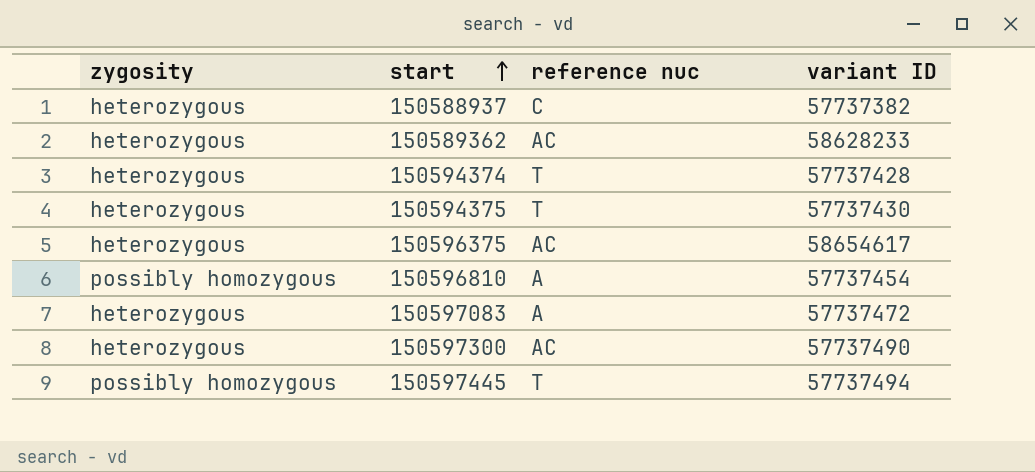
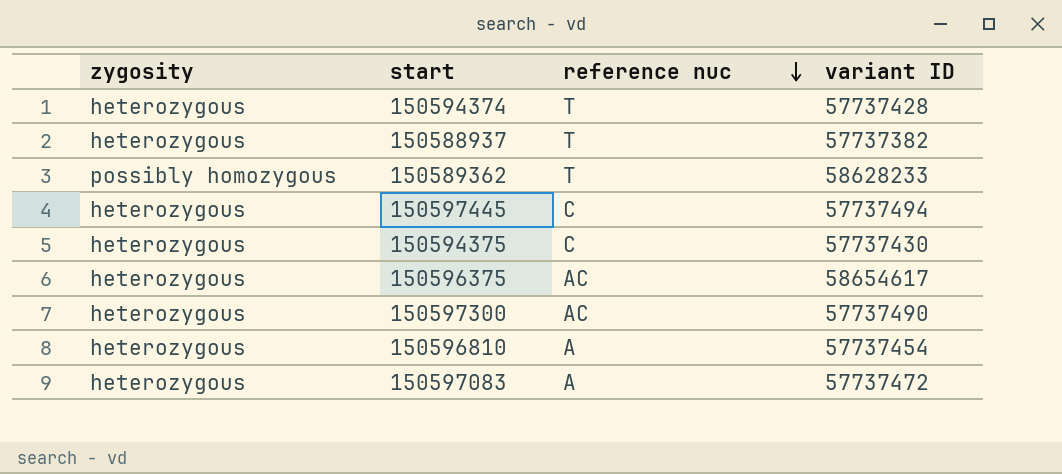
row order: start ascending -> reference nuc descending
150588937 | reference nuc: C -> T
150589362 | zygosity: heterozygous -> possibly homozygous
150589362 | reference nuc: AC -> T
150597445 | zygosity: possibly homozygous -> heterozygous
150597445 | reference nuc: T -> C
150594375 | reference nuc: T -> C
150596810 | zygosity: possibly homozygous -> heterozygous

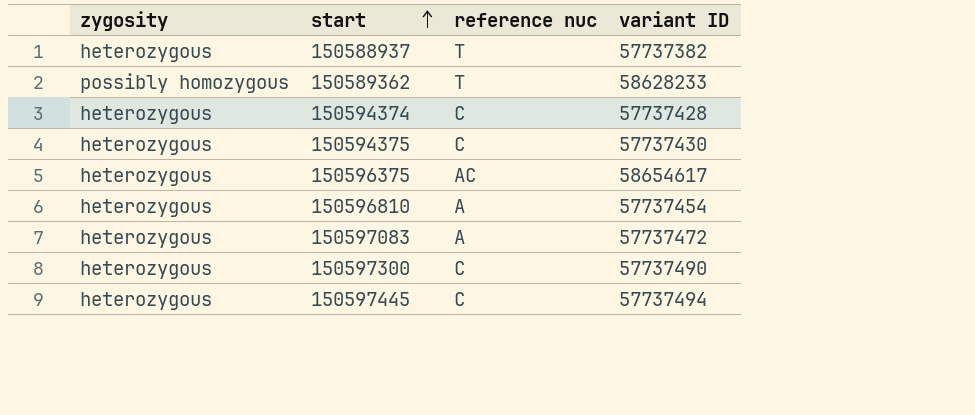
row order: reference nuc descending -> start ascending
150594374 | reference nuc: T -> C
150597300 | reference nuc: AC -> C

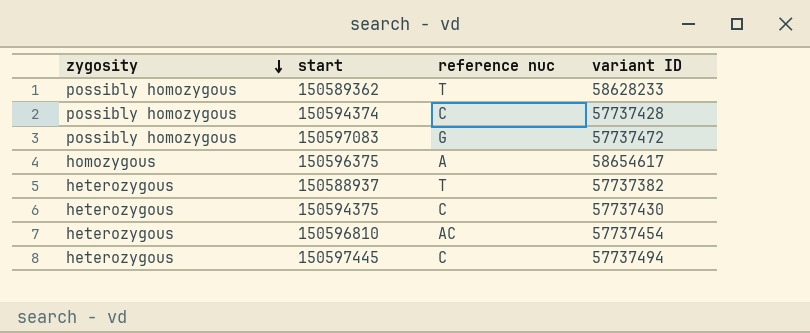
row order: start ascending -> zygosity descending
row 150597300: heterozygous | C | 57737490 -> none
150594374 | zygosity: heterozygous -> possibly homozygous
150597083 | zygosity: heterozygous -> possibly homozygous
150597083 | reference nuc: A -> G
150596375 | zygosity: heterozygous -> homozygous
150596375 | reference nuc: AC -> A
150596810 | reference nuc: A -> AC

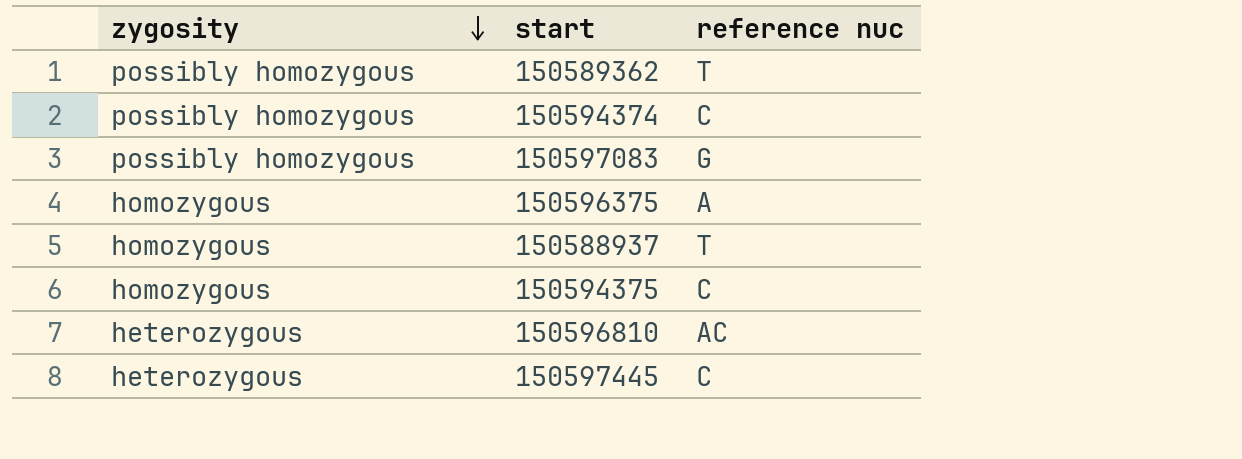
column variant ID | position: 4 -> none
150588937 | zygosity: heterozygous -> homozygous
150594375 | zygosity: heterozygous -> homozygous

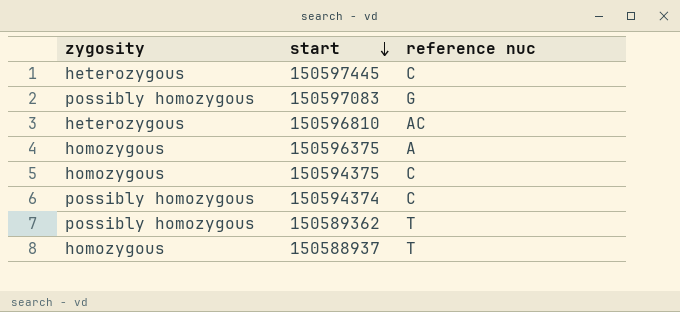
row order: zygosity descending -> start descending

